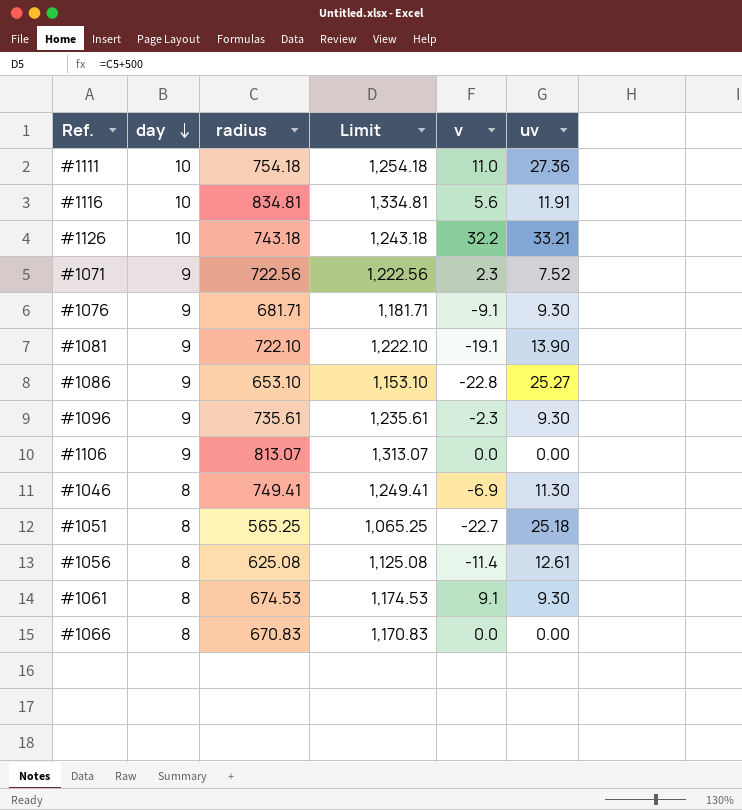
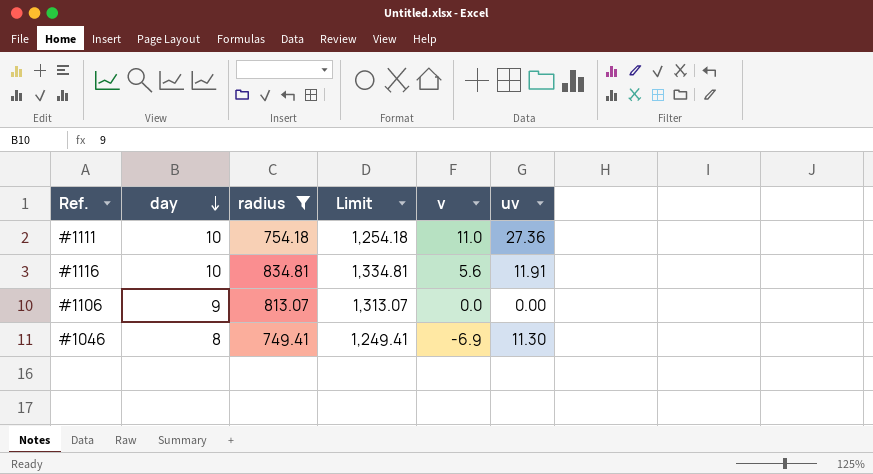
filter: none -> radius >= 749.41

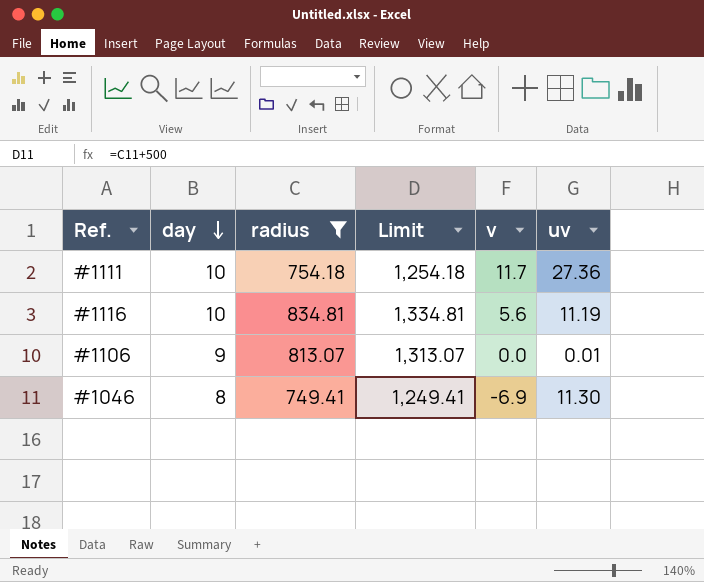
#1111 | v: 11.0 -> 11.7
#1116 | uv: 11.91 -> 11.19
#1106 | uv: 0.00 -> 0.01

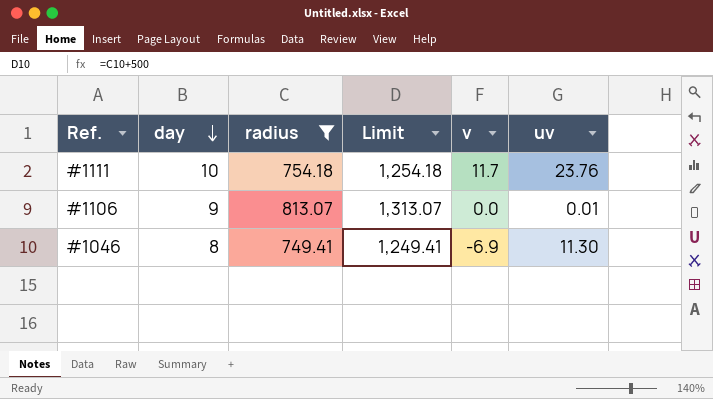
row #1116: 10 | 834.81 | 1,334.81 | 5.6 | 11.19 -> none
#1111 | uv: 27.36 -> 23.76

